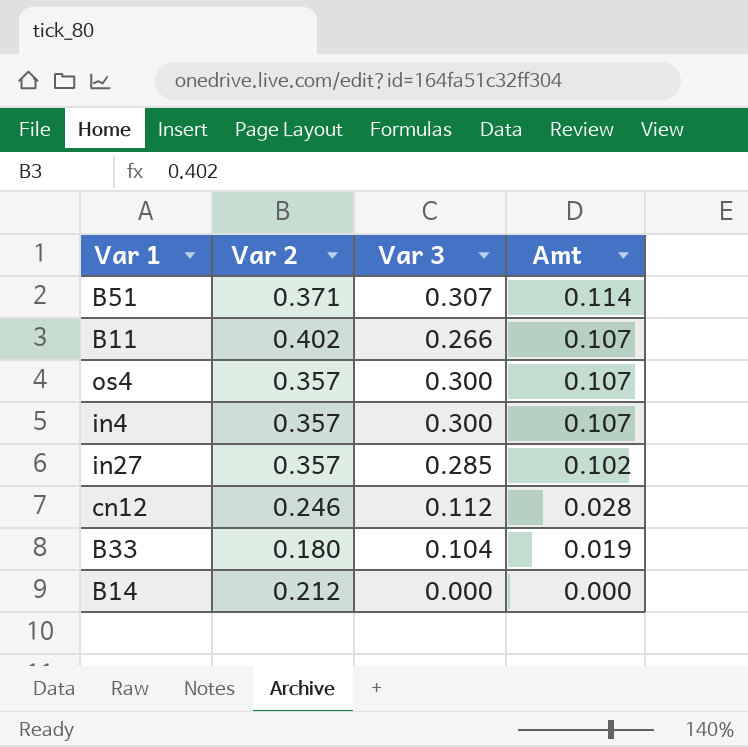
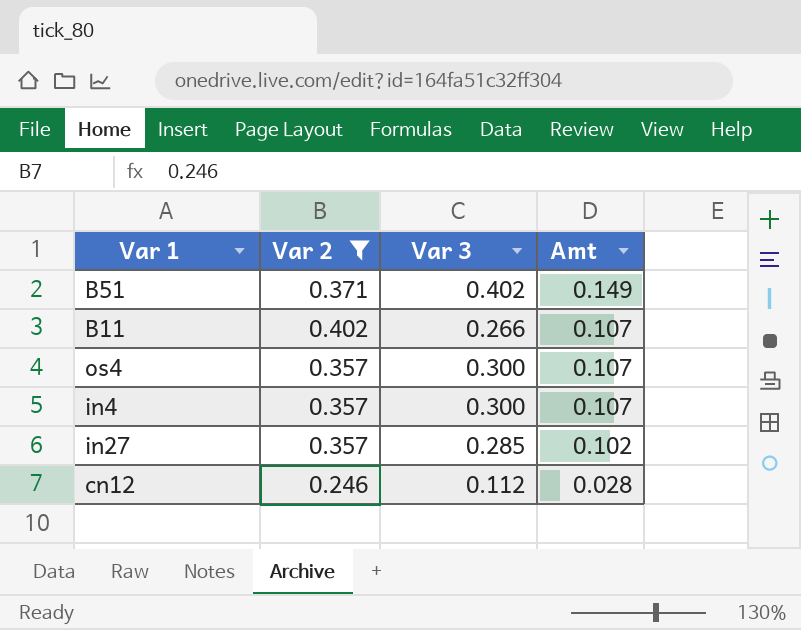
filter: none -> Var 2 >= 0.246
B51 | Var 3: 0.307 -> 0.402
B51 | Amt: 0.114 -> 0.149

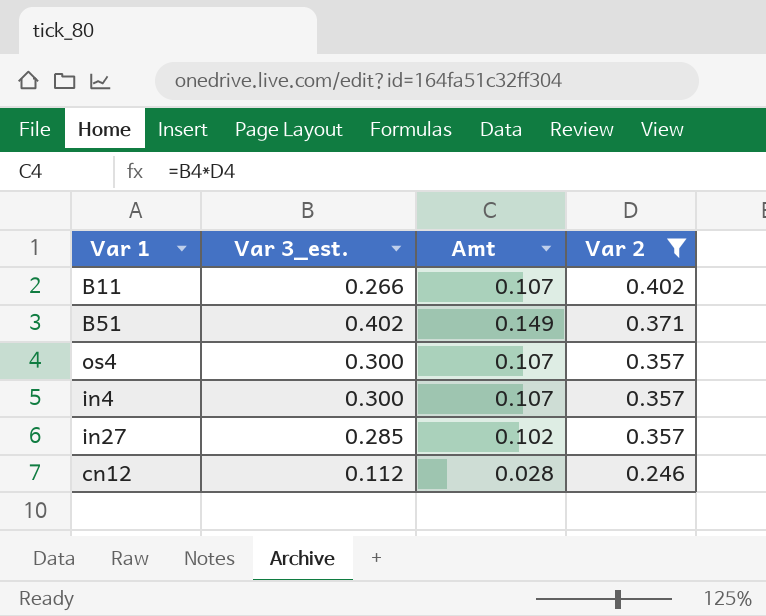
row order: Amt descending -> Var 2 descending
column name: Var 3 -> Var 3_est.
column Var 2 | position: 2 -> 4

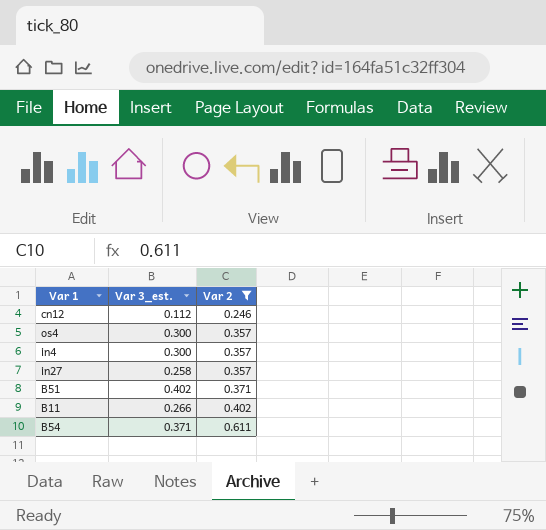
row order: Var 2 descending -> Var 2 ascending
column Amt | formula: [Var 3_est.] * [Var 2] -> none
in27 | Var 3_est.: 0.285 -> 0.258
row B54: none -> 0.371 | 0.611

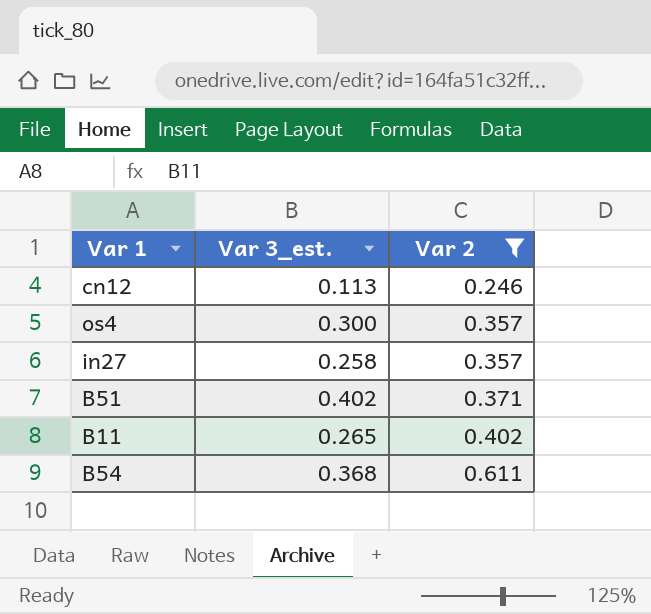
row in4: 0.300 | 0.357 -> none
cn12 | Var 3_est.: 0.112 -> 0.113
B11 | Var 3_est.: 0.266 -> 0.265
B54 | Var 3_est.: 0.371 -> 0.368

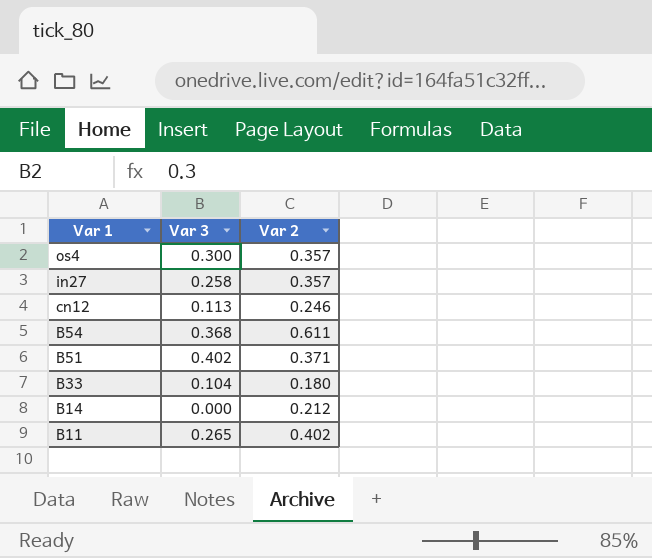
filter: Var 2 >= 0.246 -> none
row order: Var 2 ascending -> Var 1 descending
column name: Var 3_est. -> Var 3

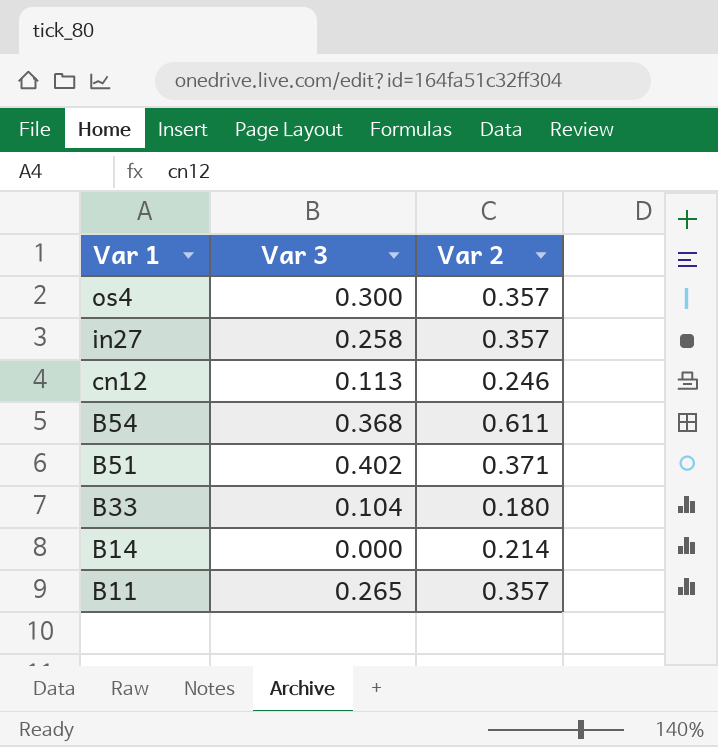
B14 | Var 2: 0.212 -> 0.214
B11 | Var 2: 0.402 -> 0.357

